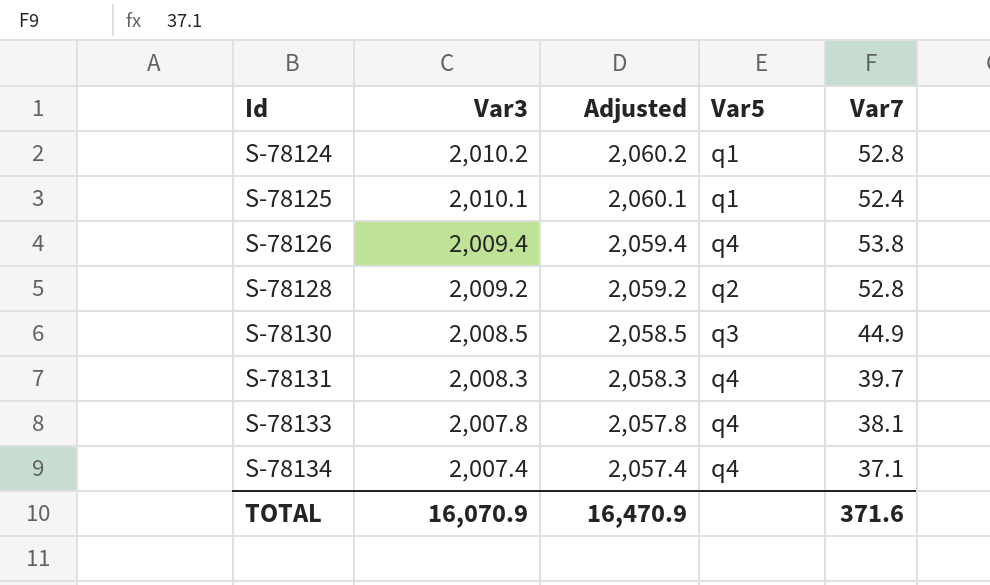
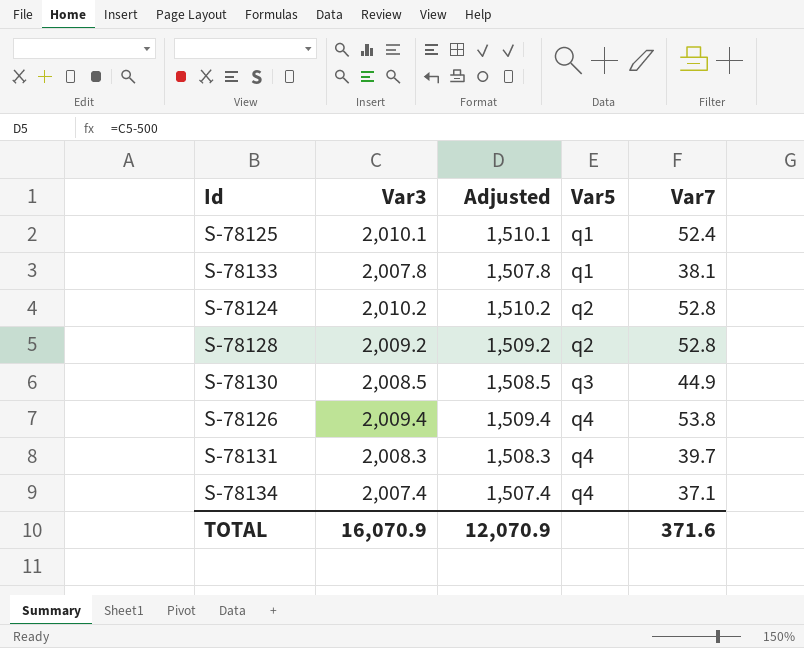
row order: Id ascending -> Var5 ascending
column Adjusted | formula: [Var3] + 50 -> [Var3] - 500
S-78133 | Var5: q4 -> q1
S-78124 | Var5: q1 -> q2
TOTAL | Adjusted: 16,470.9 -> 12,070.9

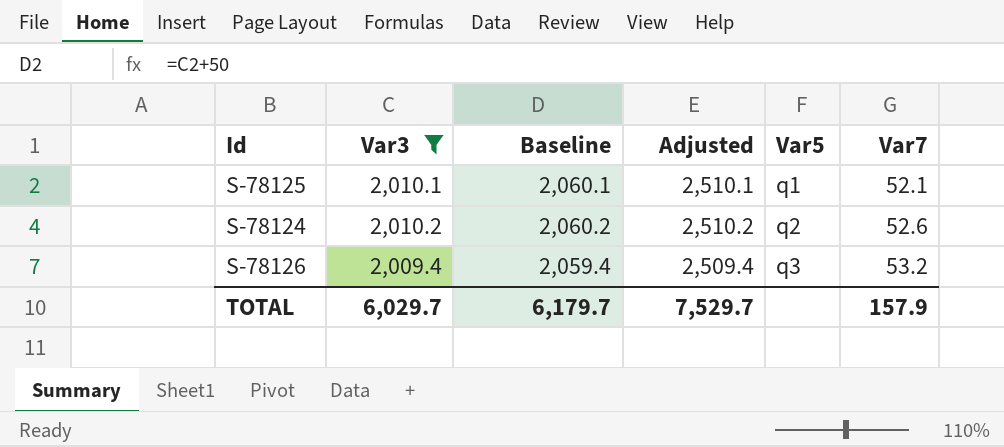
filter: none -> Var3 >= 2,009.4
column Baseline | formula: none -> [Var3] + 50
column Adjusted | formula: [Var3] - 500 -> [Var3] + 500
S-78125 | Var7: 52.4 -> 52.1
S-78124 | Var7: 52.8 -> 52.6
S-78126 | Var5: q4 -> q3
S-78126 | Var7: 53.8 -> 53.2
TOTAL | Var3: 16,070.9 -> 6,029.7
TOTAL | Adjusted: 12,070.9 -> 7,529.7
TOTAL | Var7: 371.6 -> 157.9

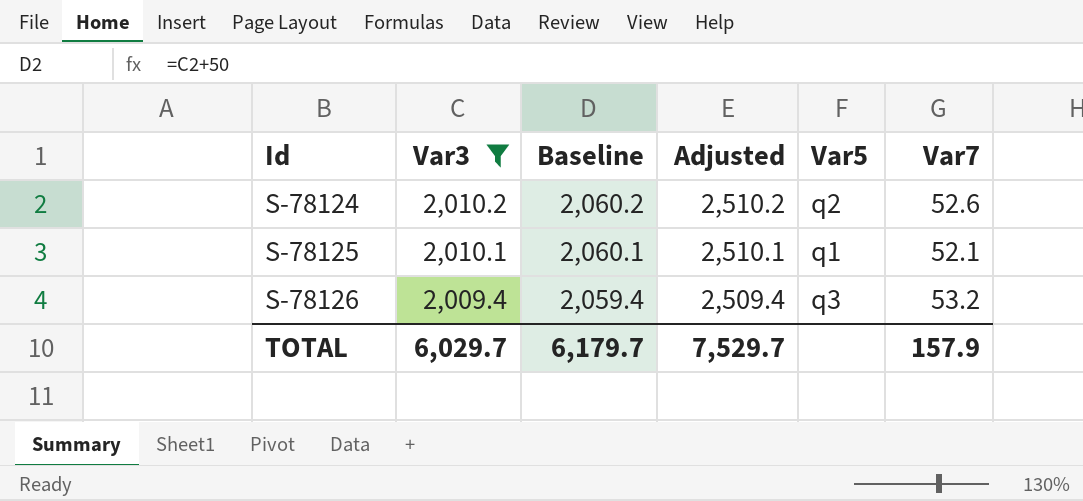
row order: Var5 ascending -> Id ascending

